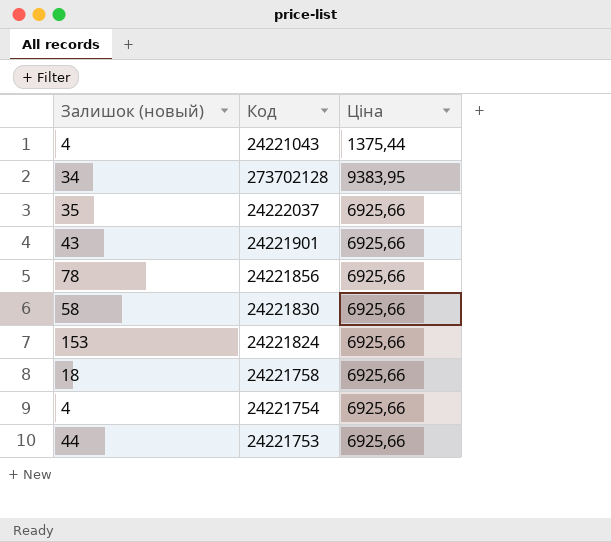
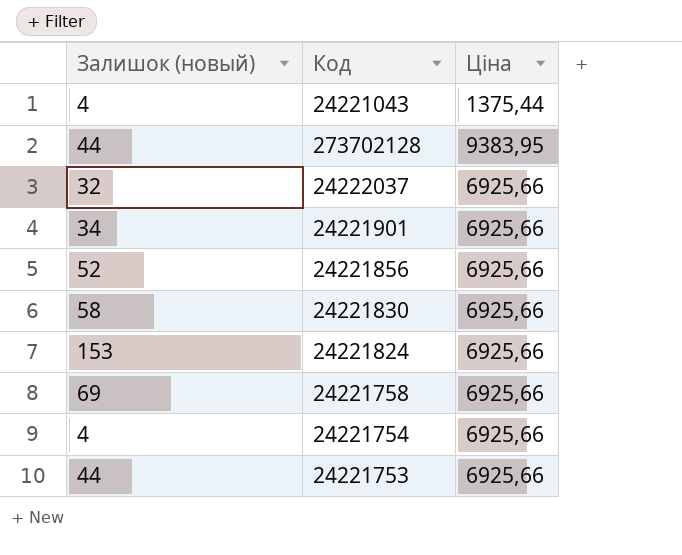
273702128 | Залишок (новый): 34 -> 44
24222037 | Залишок (новый): 35 -> 32
24221901 | Залишок (новый): 43 -> 34
24221856 | Залишок (новый): 78 -> 52
24221758 | Залишок (новый): 18 -> 69

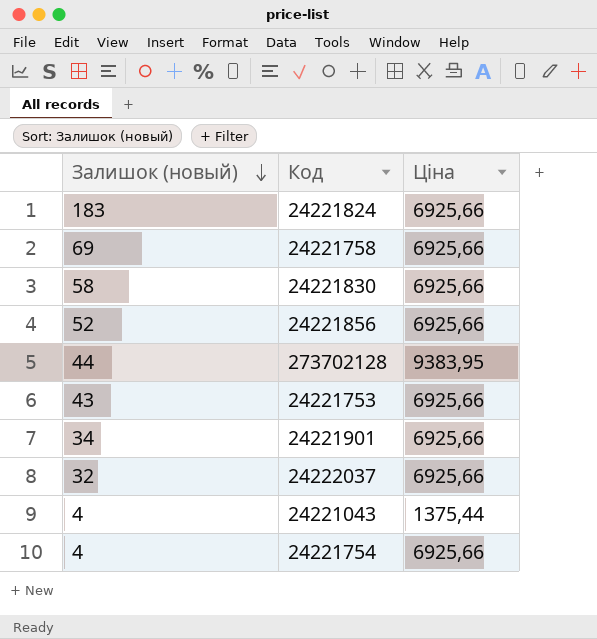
row order: none -> Залишок (новый) descending
24221824 | Залишок (новый): 153 -> 183
24221753 | Залишок (новый): 44 -> 43

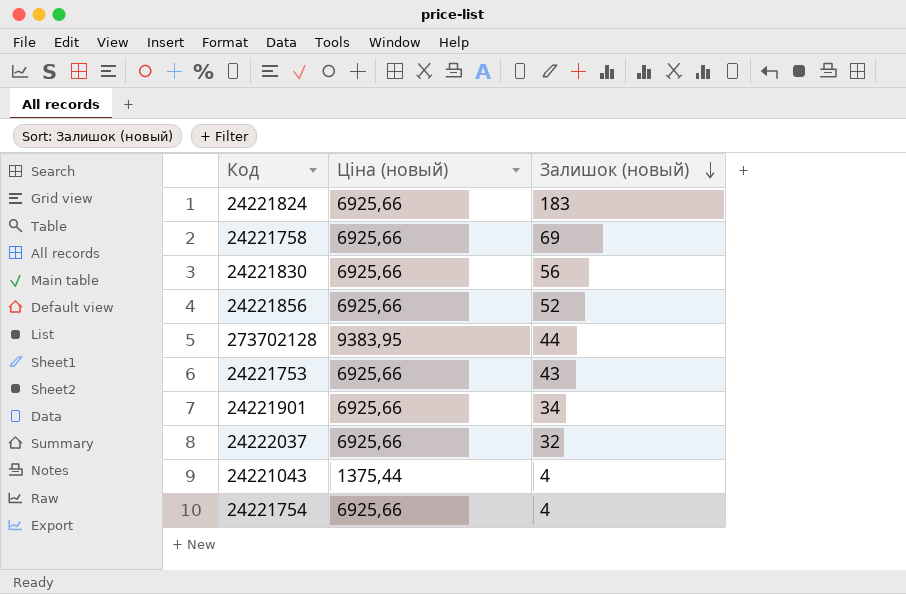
column name: Ціна -> Ціна (новый)
column Залишок (новый) | position: 1 -> 3
24221830 | Залишок (новый): 58 -> 56

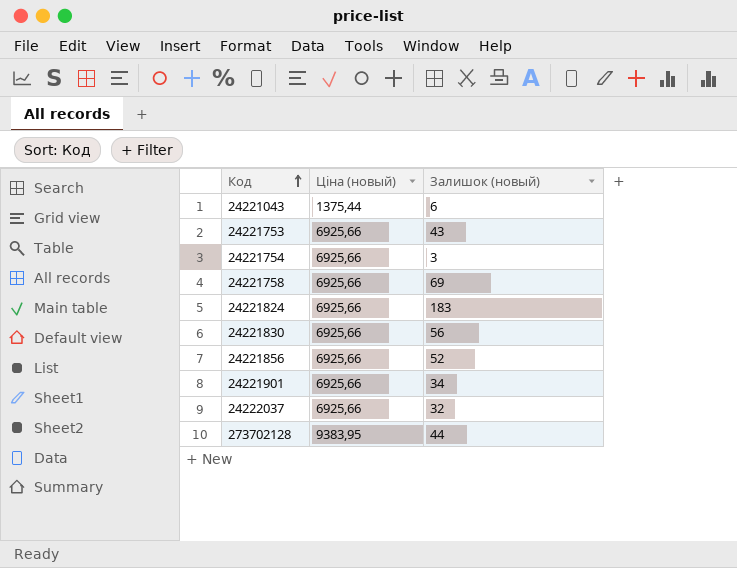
row order: Залишок (новый) descending -> Код ascending
24221043 | Залишок (новый): 4 -> 6
24221754 | Залишок (новый): 4 -> 3

